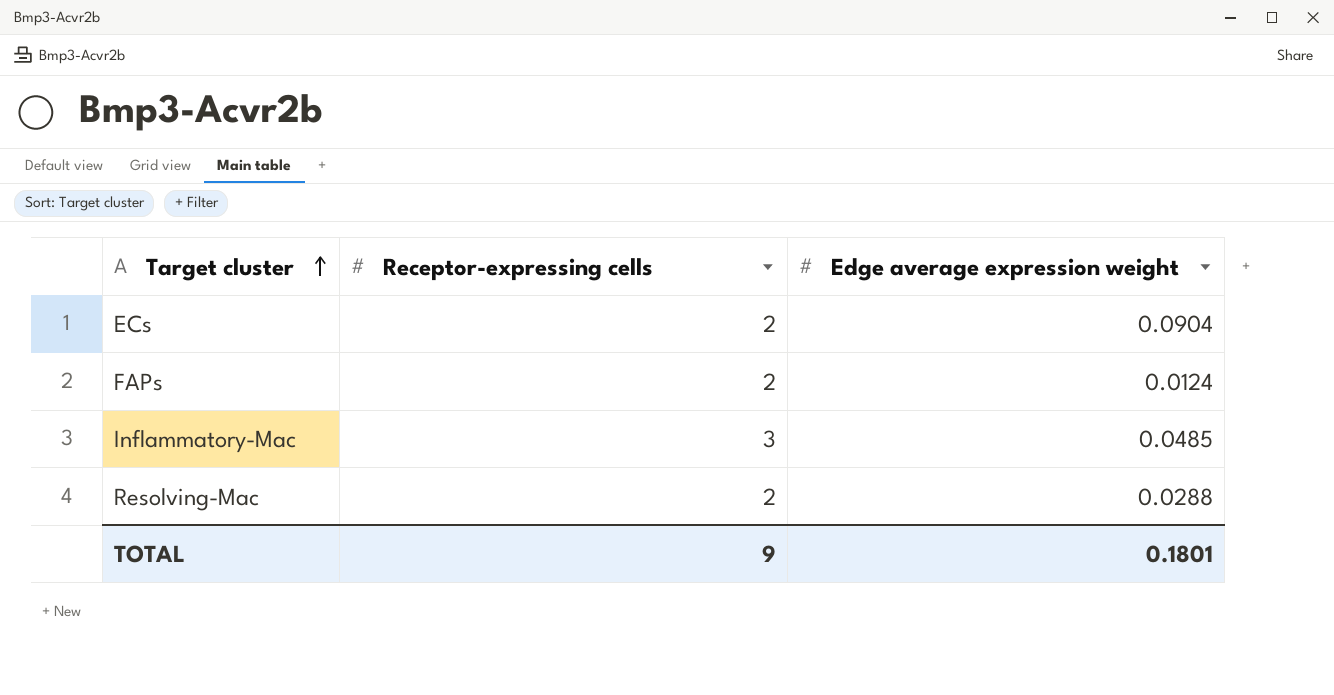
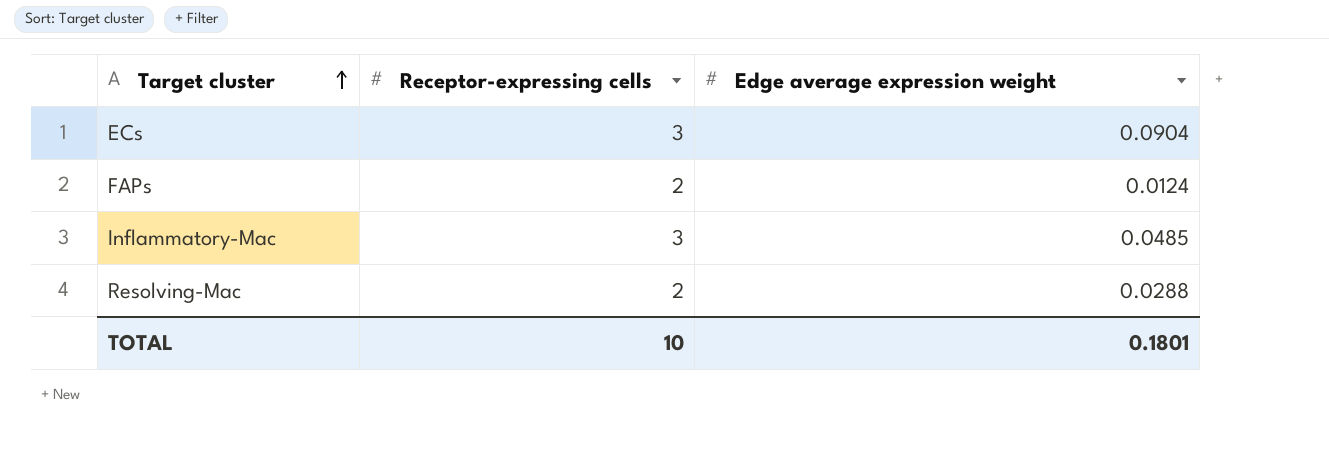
ECs | Receptor-expressing cells: 2 -> 3
TOTAL | Receptor-expressing cells: 9 -> 10

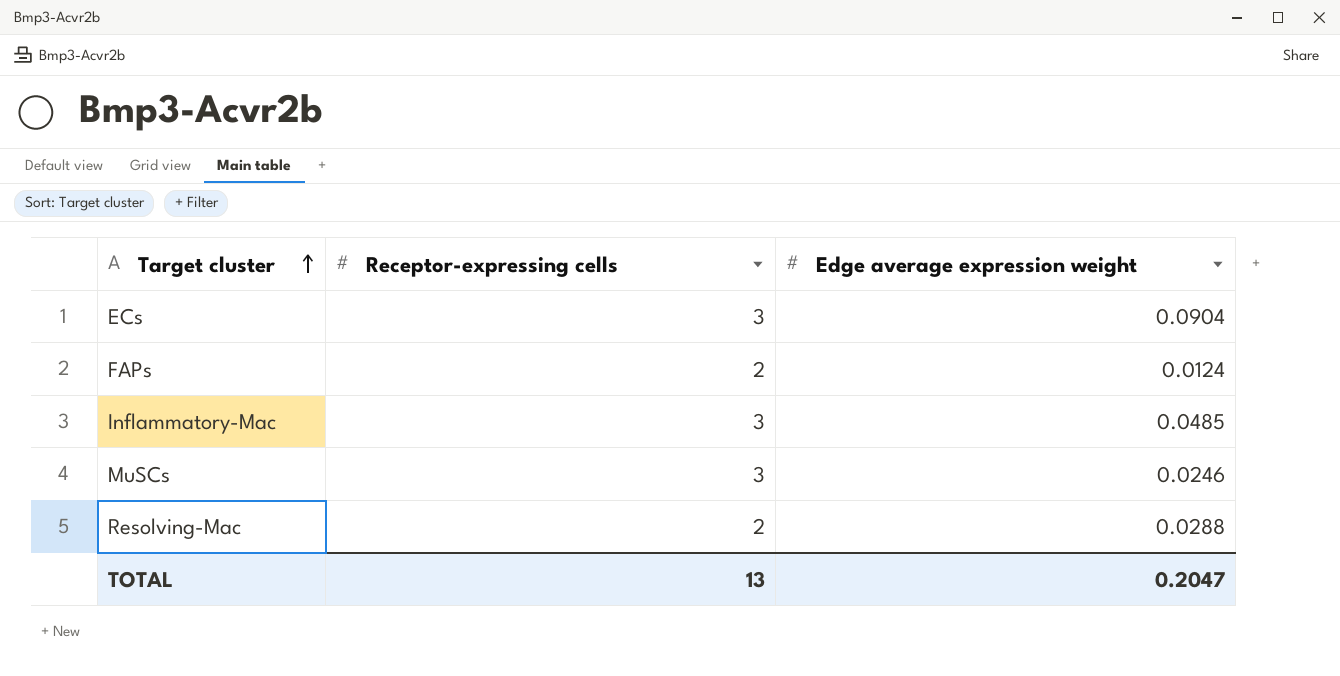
row MuSCs: none -> 3 | 0.0246
TOTAL | Receptor-expressing cells: 10 -> 13
TOTAL | Edge average expression weight: 0.1801 -> 0.2047

